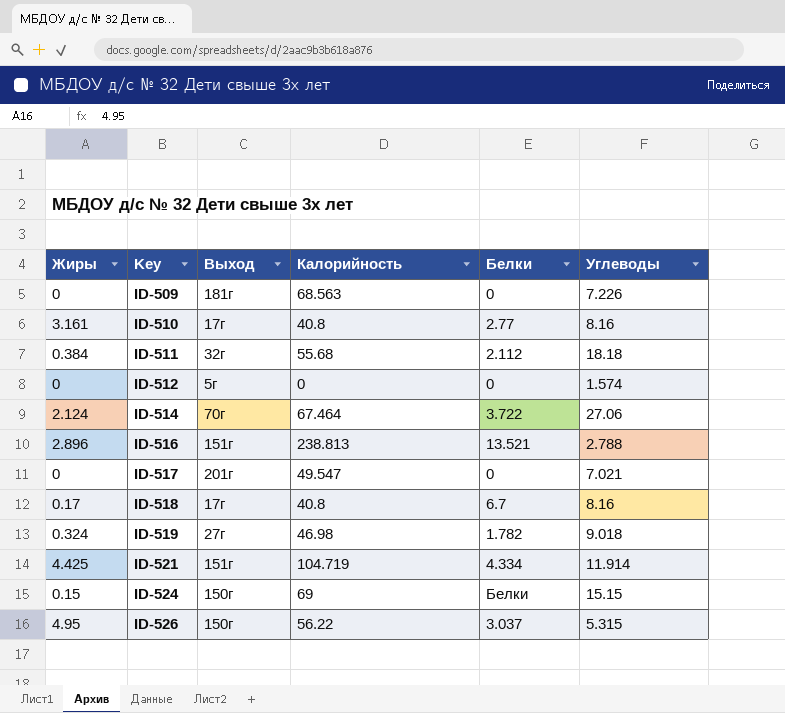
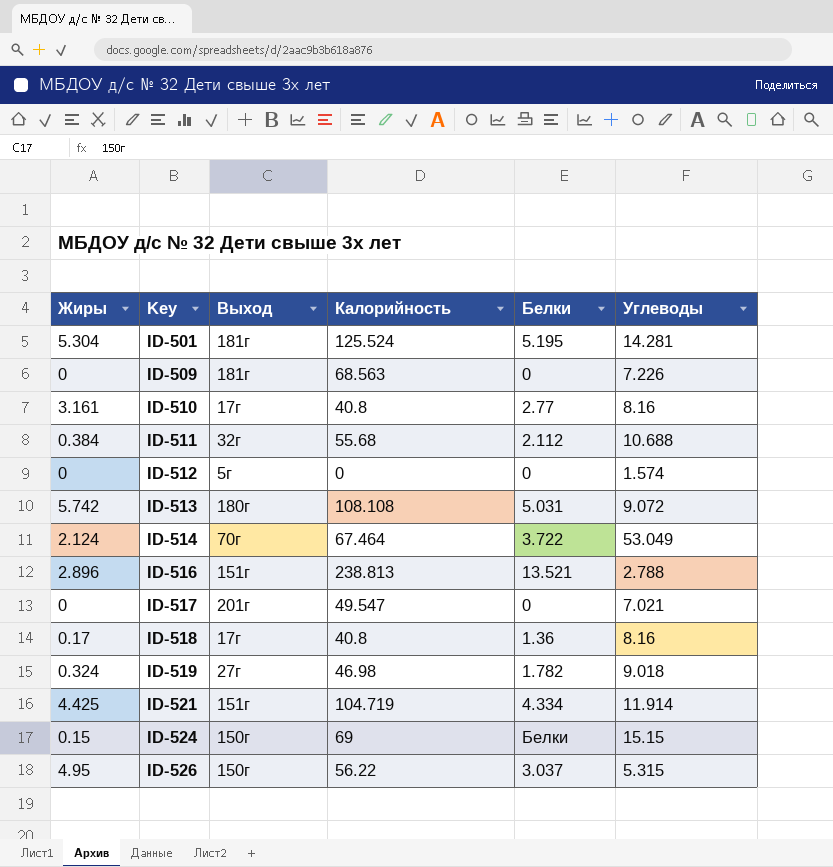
row ID-501: none -> 5.304 | 181г | 125.524 | 5.195 | 14.281
ID-511 | Углеводы: 18.18 -> 10.688
row ID-513: none -> 5.742 | 180г | 108.108 | 5.031 | 9.072
ID-514 | Углеводы: 27.06 -> 53.049
ID-518 | Белки: 6.7 -> 1.36

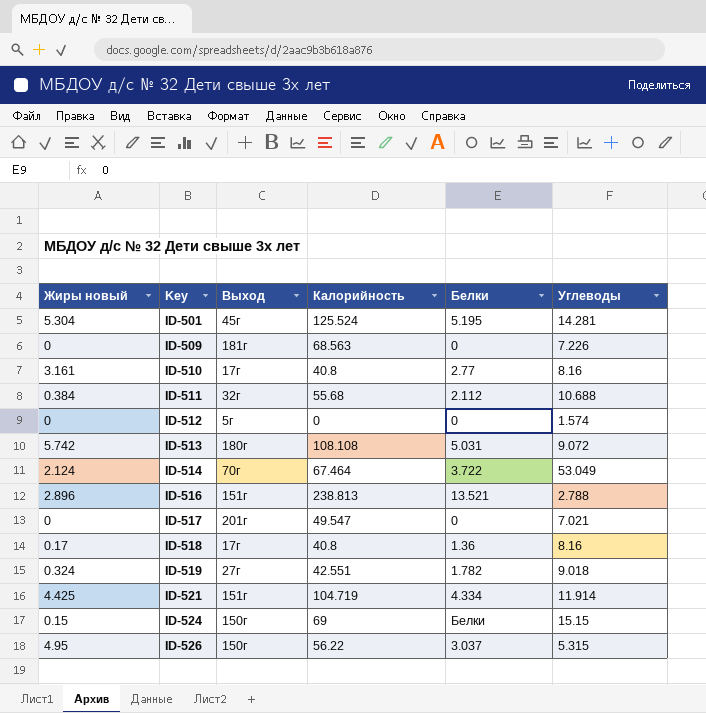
column name: Жиры -> Жиры новый
ID-501 | Выход: 181г -> 45г
ID-519 | Калорийность: 46.98 -> 42.551

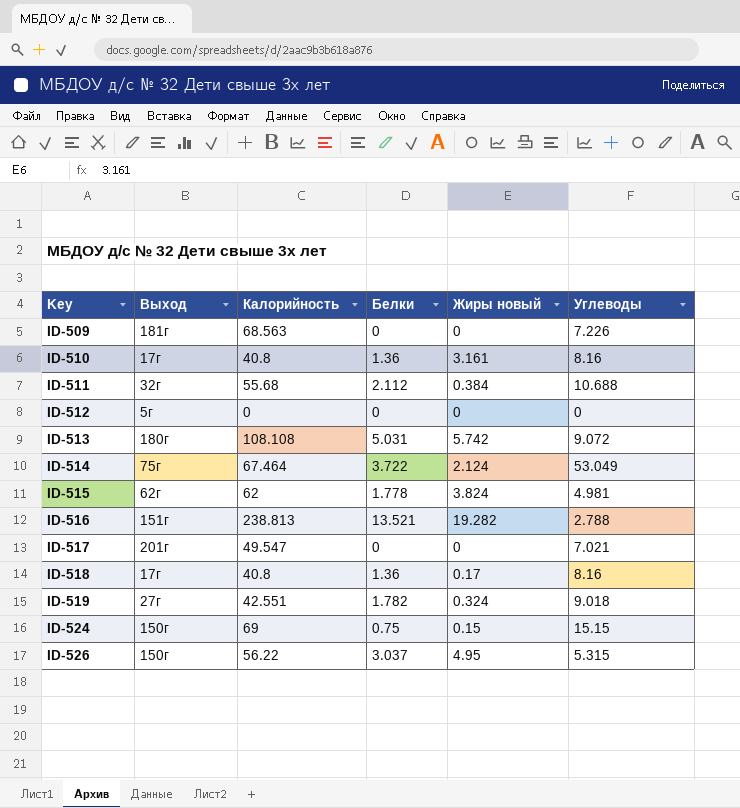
column Жиры новый | position: 1 -> 5
row ID-501: 5.304 | 45г | 125.524 | 5.195 | 14.281 -> none
row ID-521: 4.425 | 151г | 104.719 | 4.334 | 11.914 -> none
ID-510 | Белки: 2.77 -> 1.36
ID-512 | Углеводы: 1.574 -> 0
ID-514 | Выход: 70г -> 75г
row ID-515: none -> 62г | 62 | 1.778 | 3.824 | 4.981
ID-516 | Жиры новый: 2.896 -> 19.282
ID-524 | Белки: Белки -> 0.75

